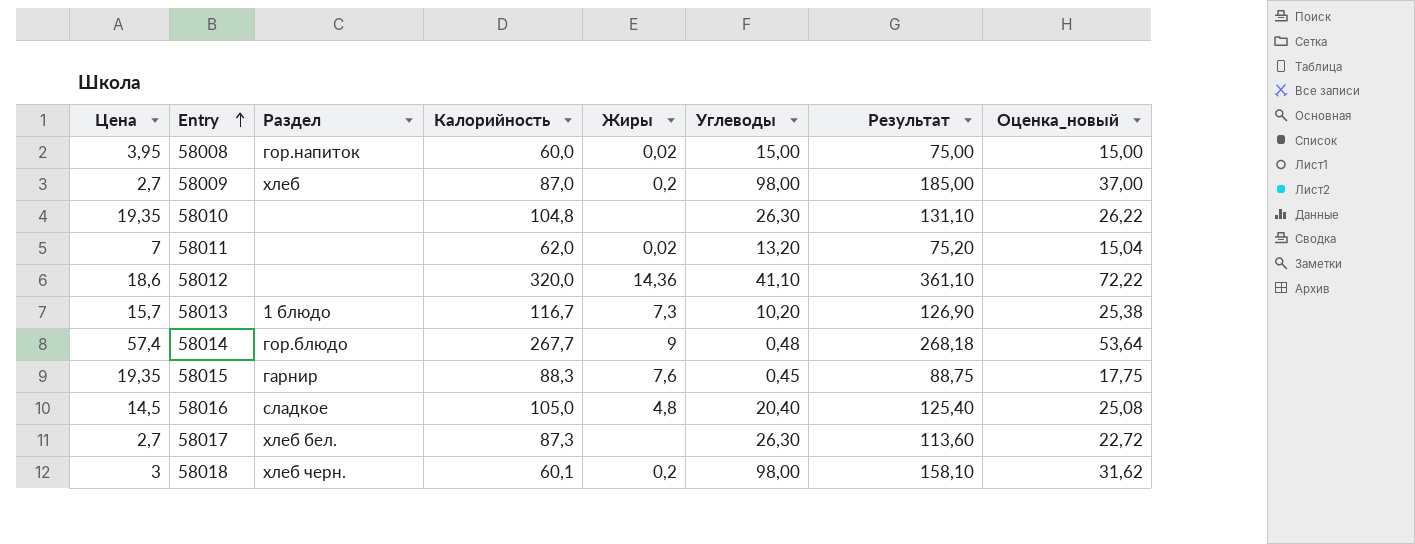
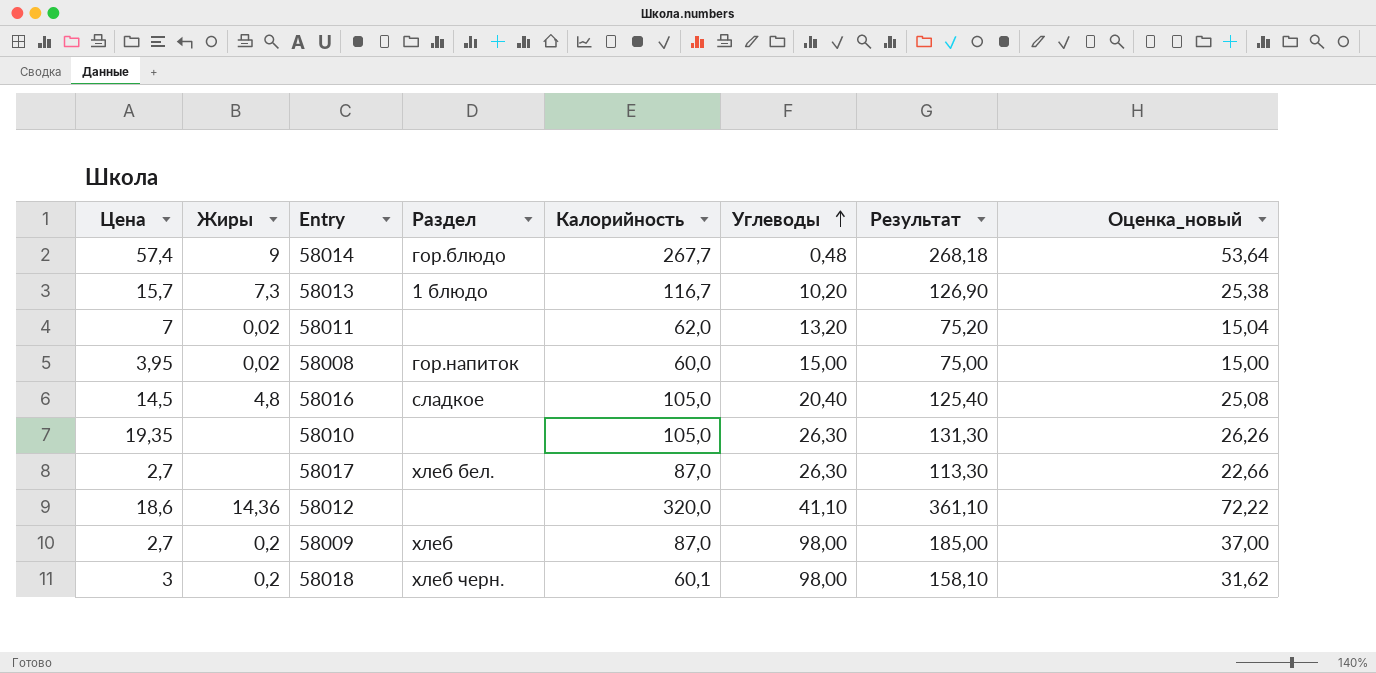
row order: Entry ascending -> Углеводы ascending
column Жиры | position: 5 -> 2
row 58015: 19,35 | гарнир | 88,3 | 7,6 | 0,45 | 88,75 | 17,75 -> none
58010 | Калорийность: 104,8 -> 105,0
58010 | Результат: 131,10 -> 131,30
58010 | Оценка_новый: 26,22 -> 26,26
58017 | Калорийность: 87,3 -> 87,0
58017 | Результат: 113,60 -> 113,30
58017 | Оценка_новый: 22,72 -> 22,66

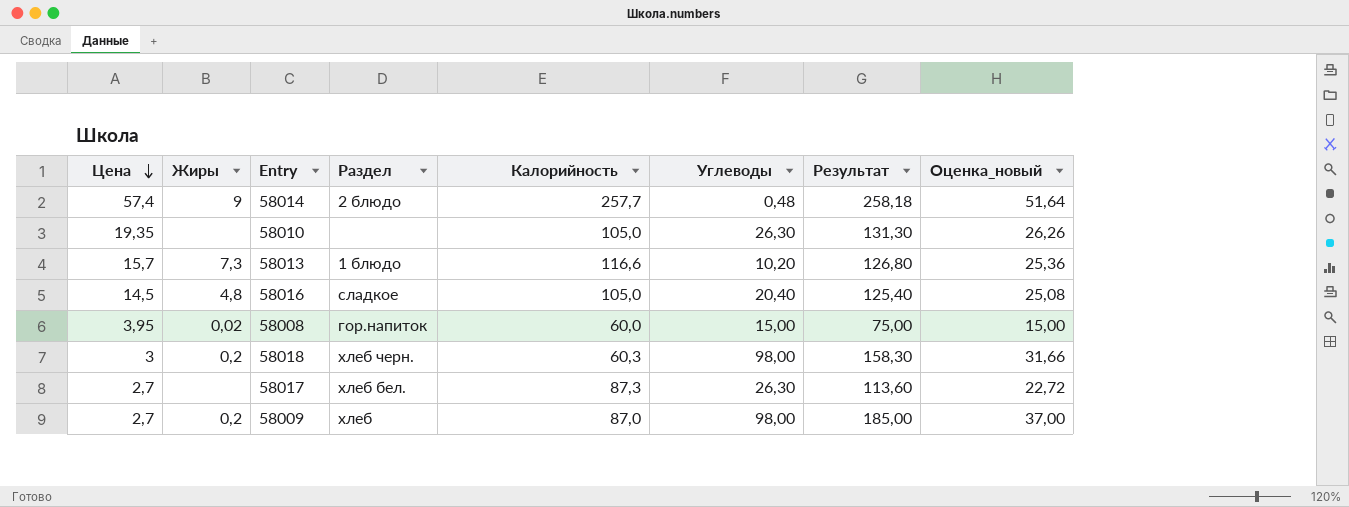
row order: Углеводы ascending -> Цена descending
row 58011: 7 | 0,02 | none | 62,0 | 13,20 | 75,20 | 15,04 -> none
row 58012: 18,6 | 14,36 | none | 320,0 | 41,10 | 361,10 | 72,22 -> none
58014 | Раздел: гор.блюдо -> 2 блюдо
58014 | Калорийность: 267,7 -> 257,7
58014 | Результат: 268,18 -> 258,18
58014 | Оценка_новый: 53,64 -> 51,64
58013 | Калорийность: 116,7 -> 116,6
58013 | Результат: 126,90 -> 126,80
58013 | Оценка_новый: 25,38 -> 25,36
58018 | Калорийность: 60,1 -> 60,3
58018 | Результат: 158,10 -> 158,30
58018 | Оценка_новый: 31,62 -> 31,66
58017 | Калорийность: 87,0 -> 87,3
58017 | Результат: 113,30 -> 113,60
58017 | Оценка_новый: 22,66 -> 22,72

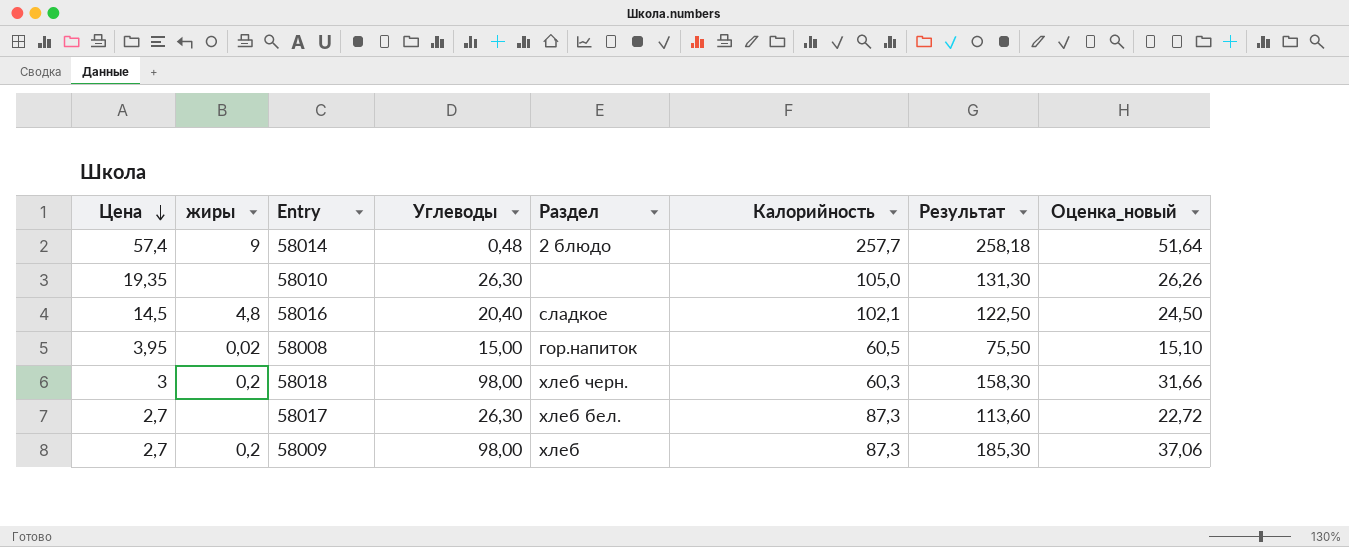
column name: Жиры -> жиры
column Углеводы | position: 6 -> 4
row 58013: 15,7 | 7,3 | 1 блюдо | 116,6 | 10,20 | 126,80 | 25,36 -> none
58016 | Калорийность: 105,0 -> 102,1
58016 | Результат: 125,40 -> 122,50
58016 | Оценка_новый: 25,08 -> 24,50
58008 | Калорийность: 60,0 -> 60,5
58008 | Результат: 75,00 -> 75,50
58008 | Оценка_новый: 15,00 -> 15,10
58009 | Калорийность: 87,0 -> 87,3
58009 | Результат: 185,00 -> 185,30
58009 | Оценка_новый: 37,00 -> 37,06

